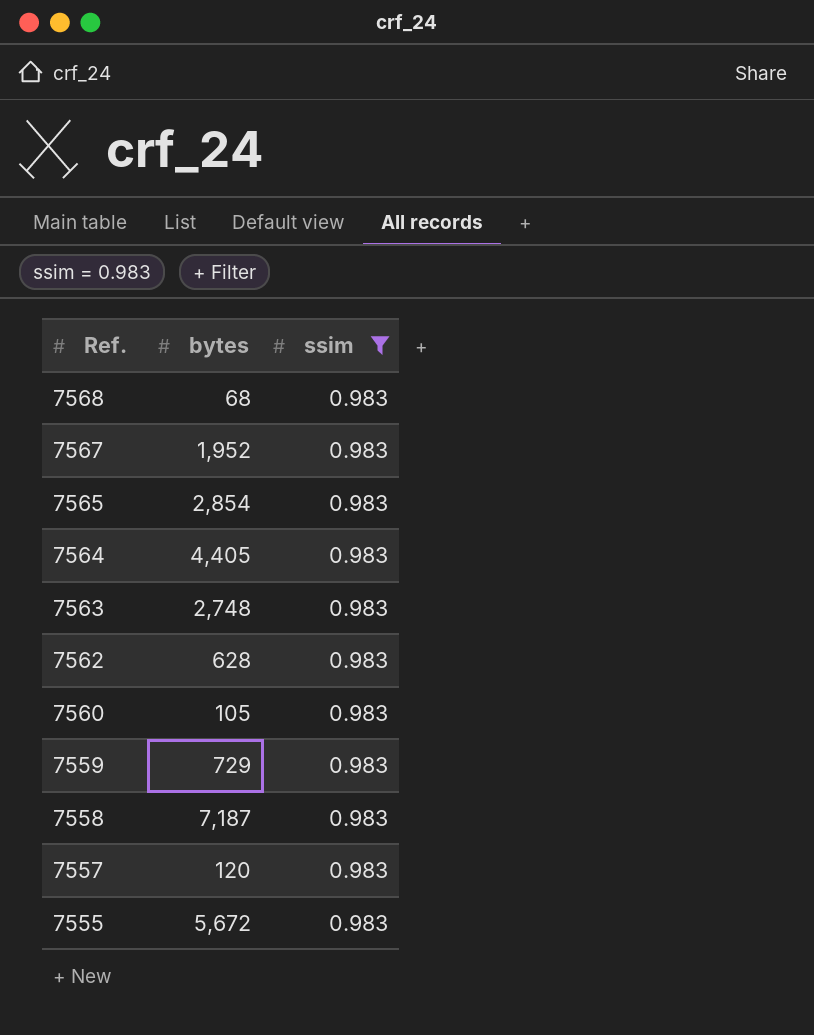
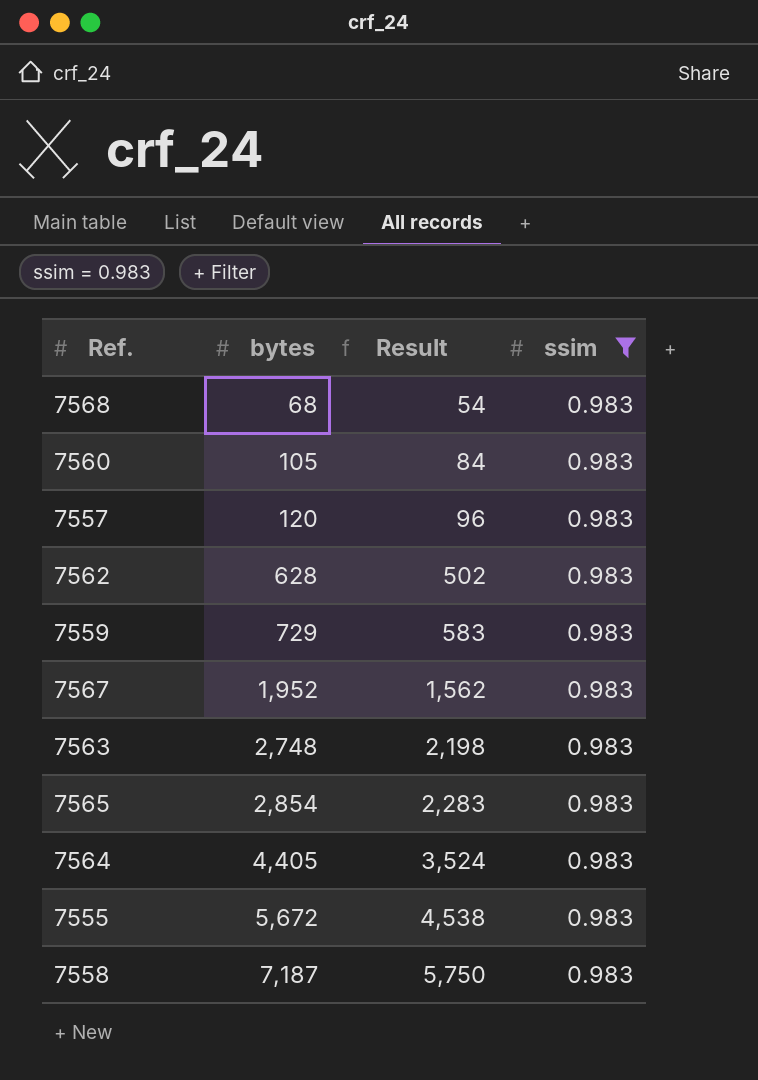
row order: Ref. descending -> bytes ascending
column Result | formula: none -> [bytes] * 0.8

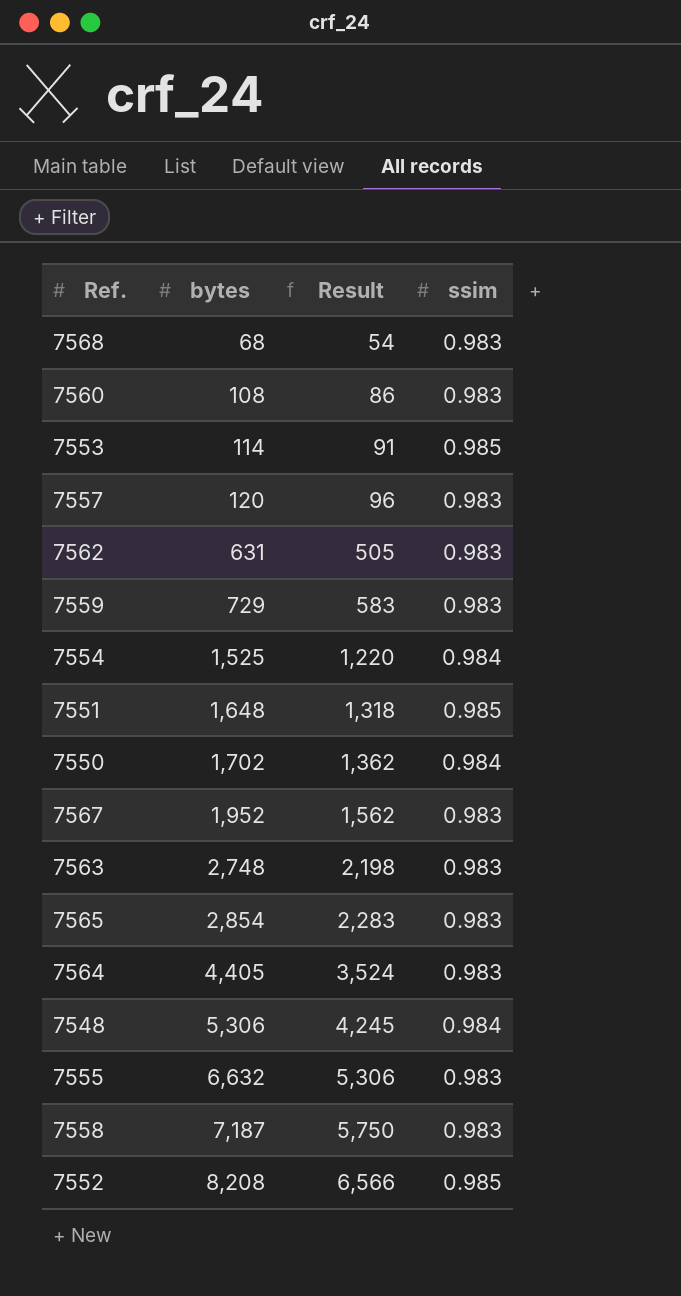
filter: ssim = 0.983 -> none
7560 | bytes: 105 -> 108
7560 | Result: 84 -> 86
7562 | bytes: 628 -> 631
7562 | Result: 502 -> 505
7555 | bytes: 5,672 -> 6,632
7555 | Result: 4,538 -> 5,306

